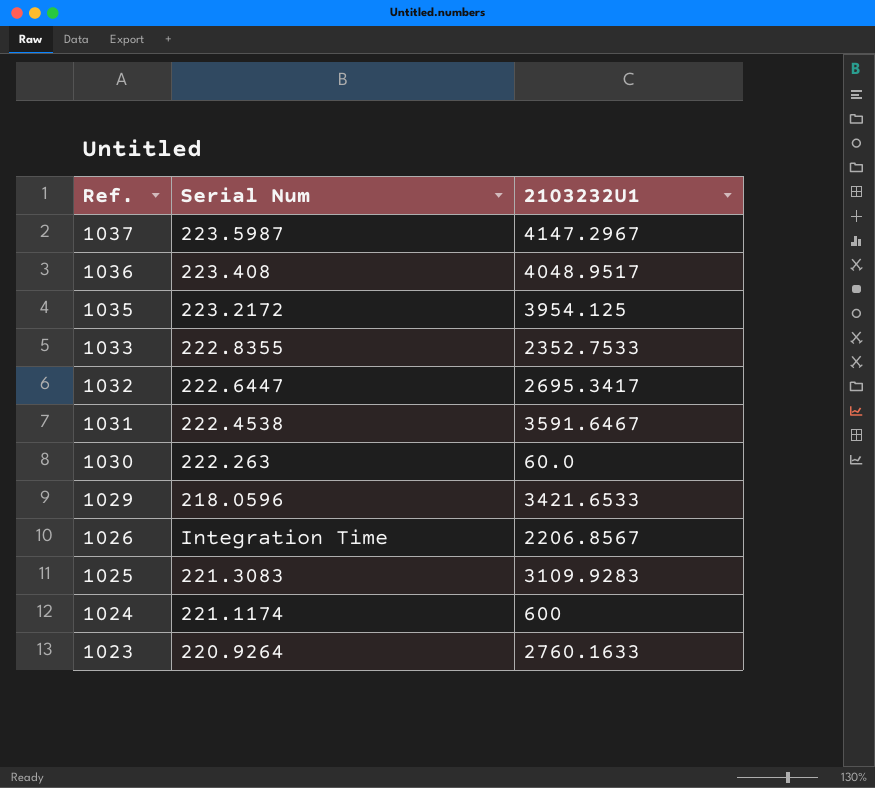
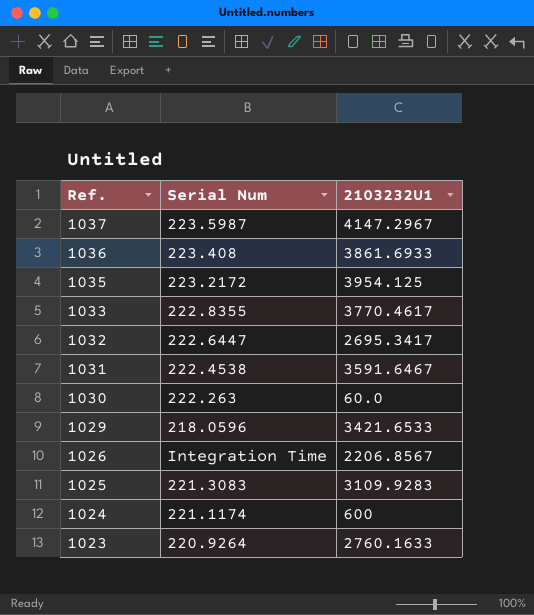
1036 | 2103232U1: 4048.9517 -> 3861.6933
1033 | 2103232U1: 2352.7533 -> 3770.4617

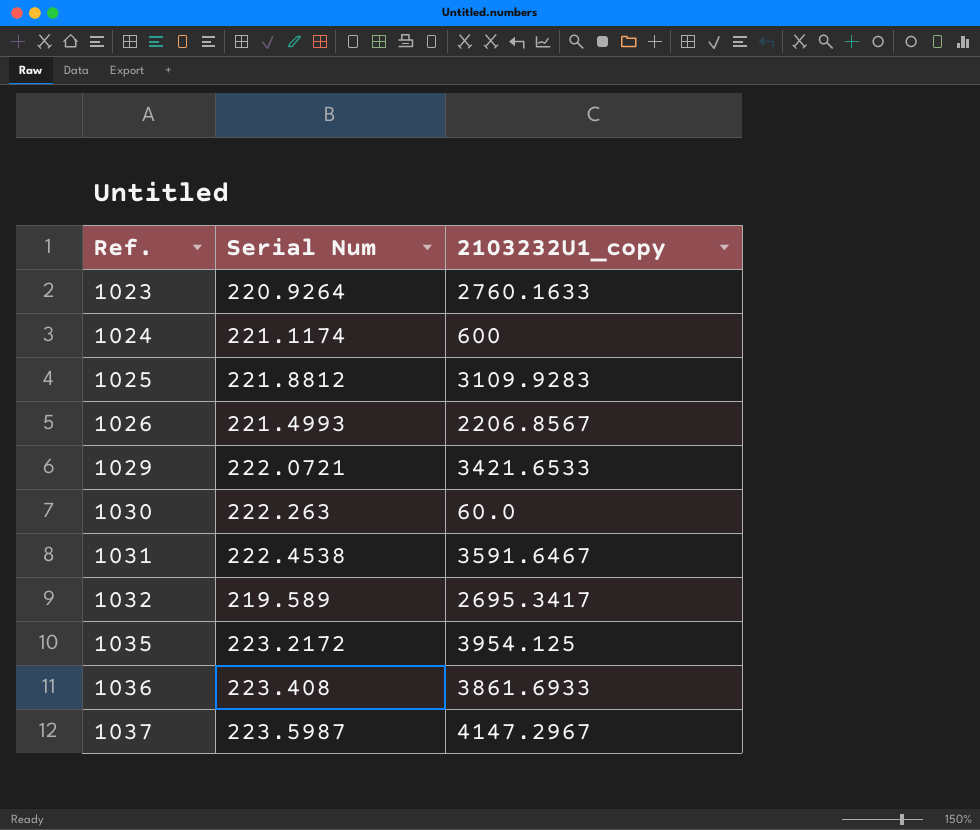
row order: Ref. descending -> Ref. ascending
column name: 2103232U1 -> 2103232U1_copy
row 1033: 222.8355 | 3770.4617 -> none
1025 | Serial Num: 221.3083 -> 221.8812
1026 | Serial Num: Integration Time -> 221.4993
1029 | Serial Num: 218.0596 -> 222.0721
1032 | Serial Num: 222.6447 -> 219.589

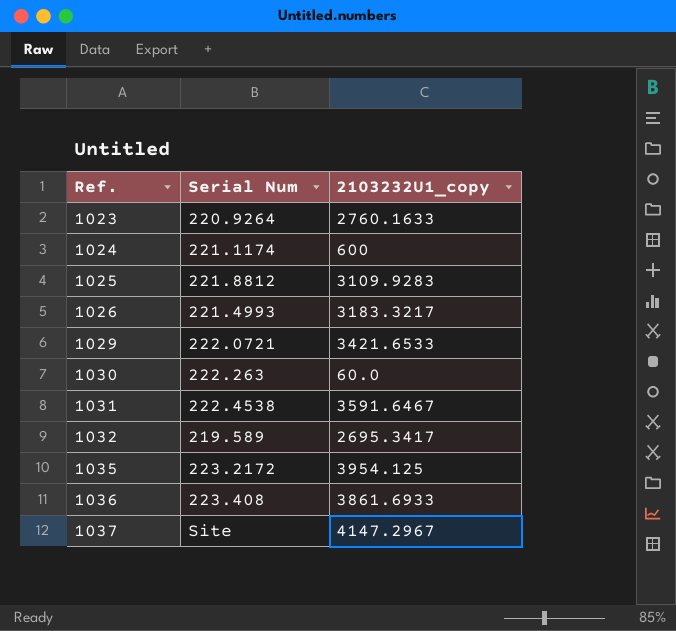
1026 | 2103232U1_copy: 2206.8567 -> 3183.3217
1037 | Serial Num: 223.5987 -> Site

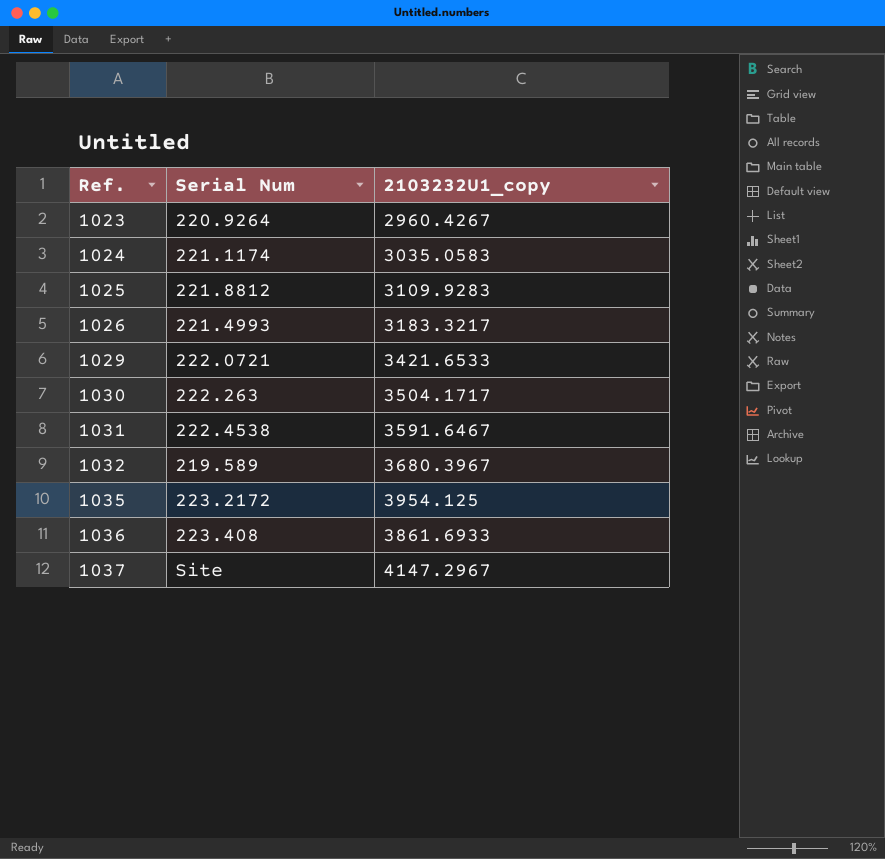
1023 | 2103232U1_copy: 2760.1633 -> 2960.4267
1024 | 2103232U1_copy: 600 -> 3035.0583
1030 | 2103232U1_copy: 60.0 -> 3504.1717
1032 | 2103232U1_copy: 2695.3417 -> 3680.3967

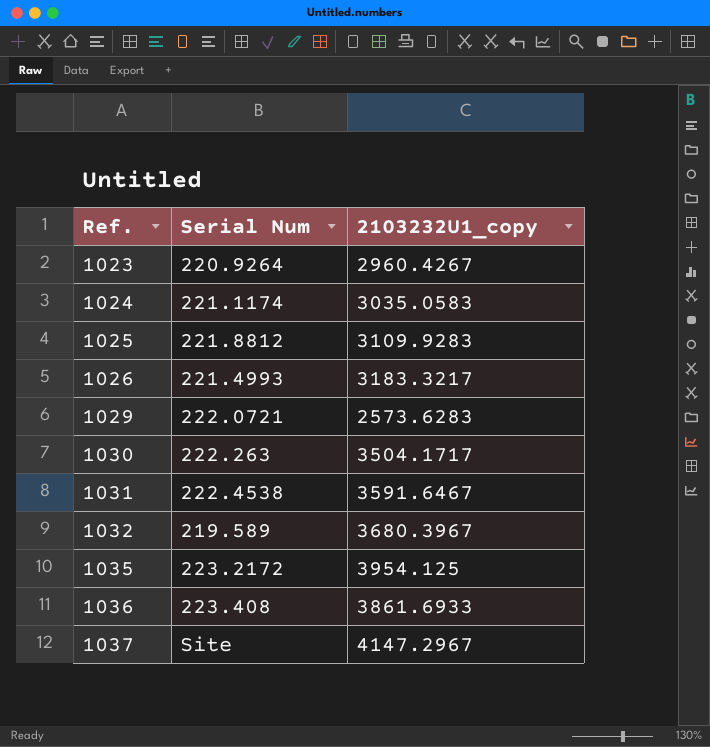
1029 | 2103232U1_copy: 3421.6533 -> 2573.6283

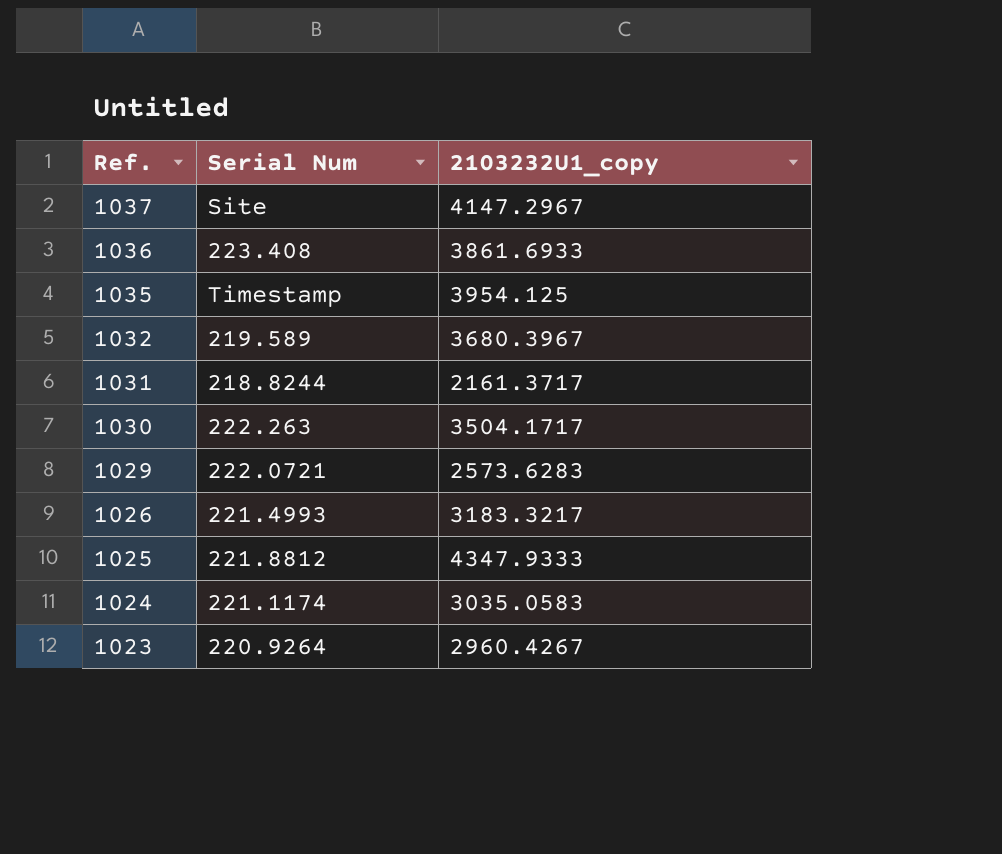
row order: Ref. ascending -> Ref. descending
1035 | Serial Num: 223.2172 -> Timestamp
1031 | Serial Num: 222.4538 -> 218.8244
1031 | 2103232U1_copy: 3591.6467 -> 2161.3717
1025 | 2103232U1_copy: 3109.9283 -> 4347.9333

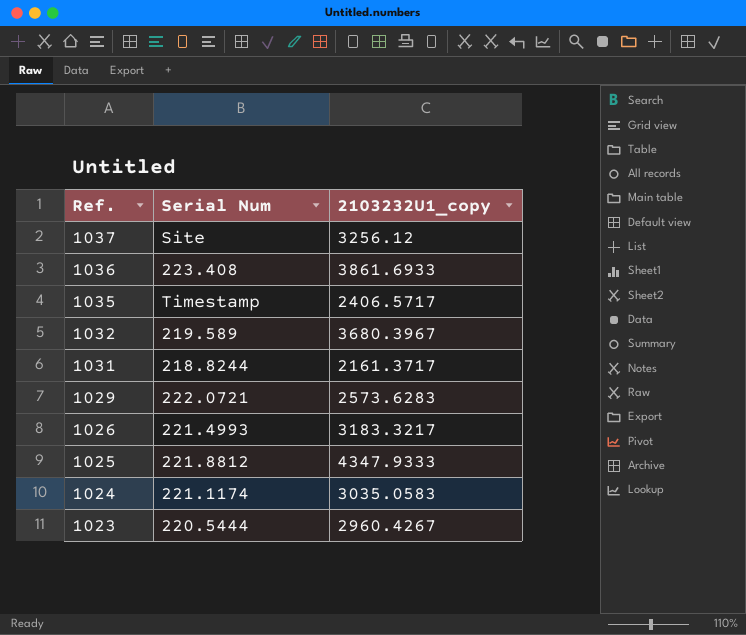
row 1030: 222.263 | 3504.1717 -> none
1037 | 2103232U1_copy: 4147.2967 -> 3256.12
1035 | 2103232U1_copy: 3954.125 -> 2406.5717
1023 | Serial Num: 220.9264 -> 220.5444

